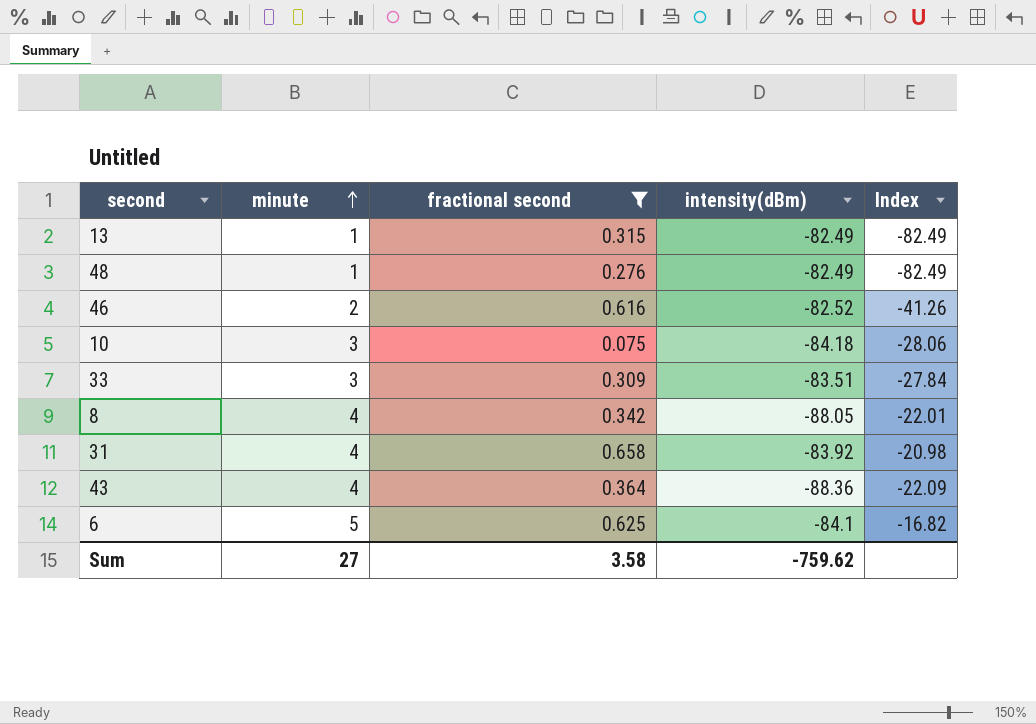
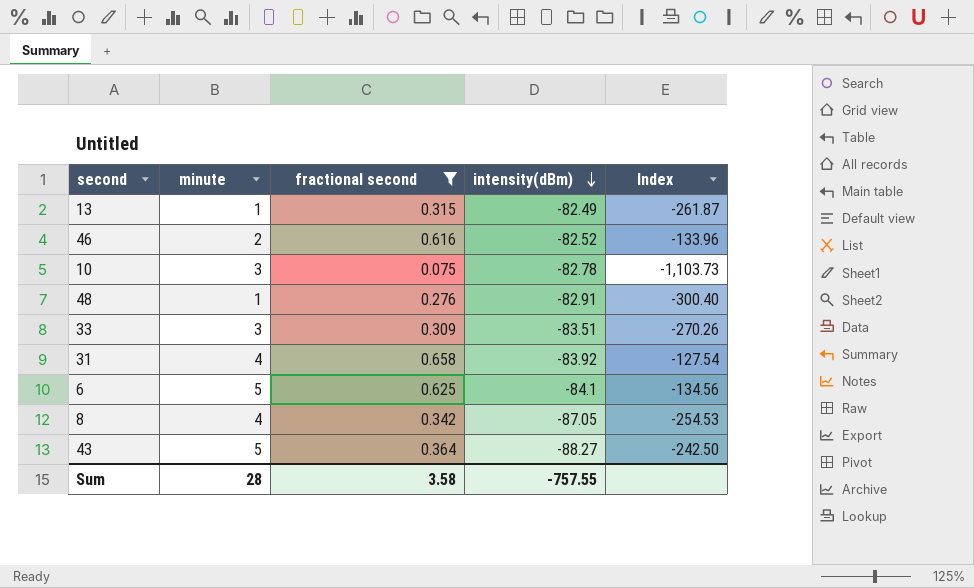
row order: minute ascending -> intensity(dBm) descending
column Index | formula: [intensity(dBm)] / [minute] -> [intensity(dBm)] / [fractional second]
10 | intensity(dBm): -84.18 -> -82.78
48 | intensity(dBm): -82.49 -> -82.91
8 | intensity(dBm): -88.05 -> -87.05
43 | minute: 4 -> 5
43 | intensity(dBm): -88.36 -> -88.27
Sum | minute: 27 -> 28
Sum | intensity(dBm): -759.62 -> -757.55

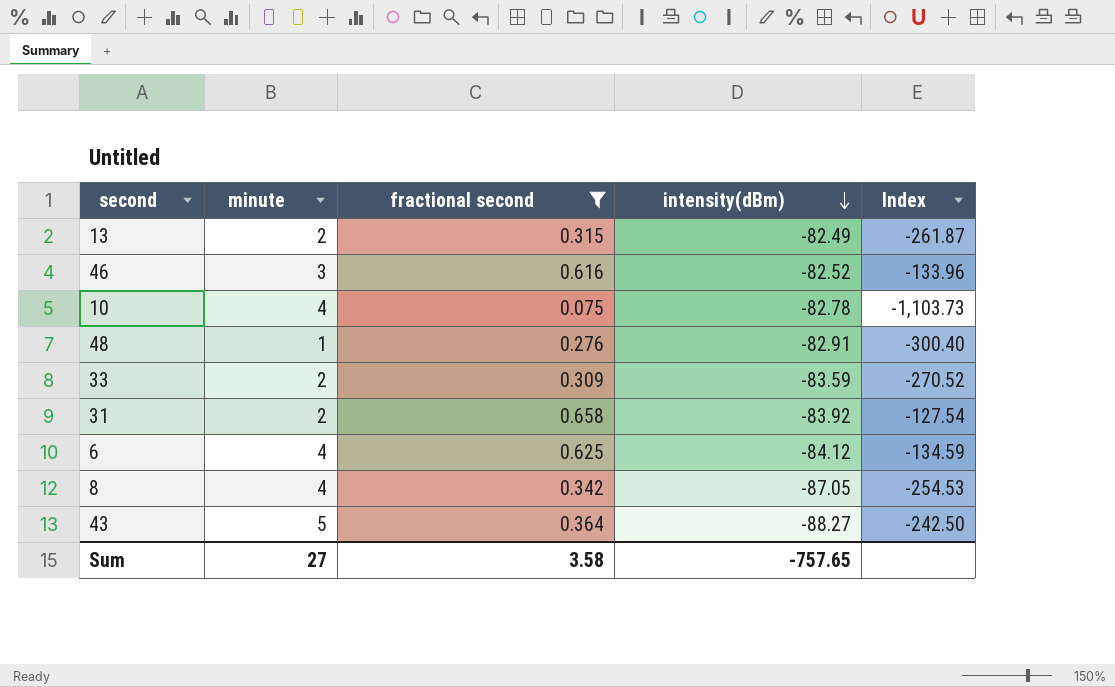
13 | minute: 1 -> 2
46 | minute: 2 -> 3
10 | minute: 3 -> 4
33 | minute: 3 -> 2
33 | intensity(dBm): -83.51 -> -83.59
33 | Index: -270.26 -> -270.52
31 | minute: 4 -> 2
6 | minute: 5 -> 4
6 | intensity(dBm): -84.1 -> -84.12
6 | Index: -134.56 -> -134.59
Sum | minute: 28 -> 27
Sum | intensity(dBm): -757.55 -> -757.65

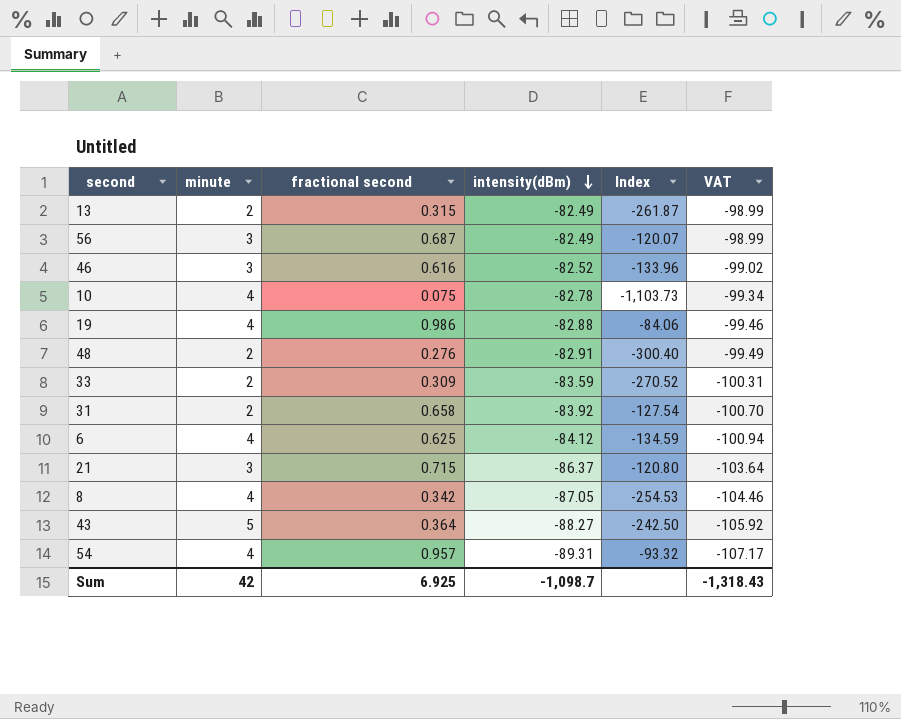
filter: fractional second <= 0.658 -> none
column VAT | formula: none -> [intensity(dBm)] * 1.2
48 | minute: 1 -> 2
Sum | minute: 27 -> 42
Sum | fractional second: 3.58 -> 6.925
Sum | intensity(dBm): -757.65 -> -1,098.7

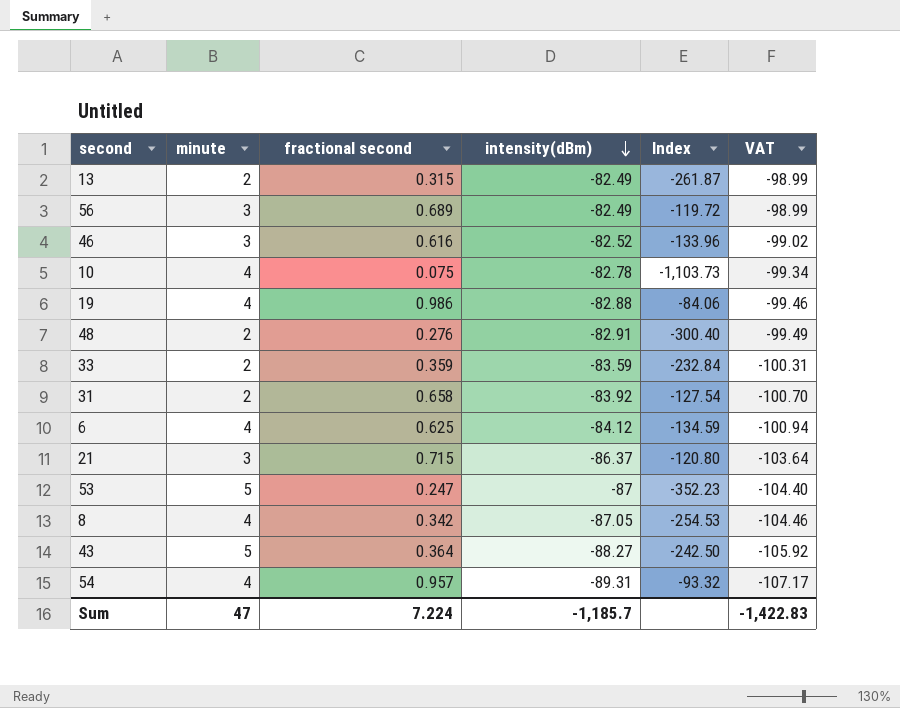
56 | fractional second: 0.687 -> 0.689
56 | Index: -120.07 -> -119.72
33 | fractional second: 0.309 -> 0.359
33 | Index: -270.52 -> -232.84
row 53: none -> 5 | 0.247 | -87 | -352.23 | -104.40
Sum | minute: 42 -> 47
Sum | fractional second: 6.925 -> 7.224
Sum | intensity(dBm): -1,098.7 -> -1,185.7
Sum | VAT: -1,318.43 -> -1,422.83

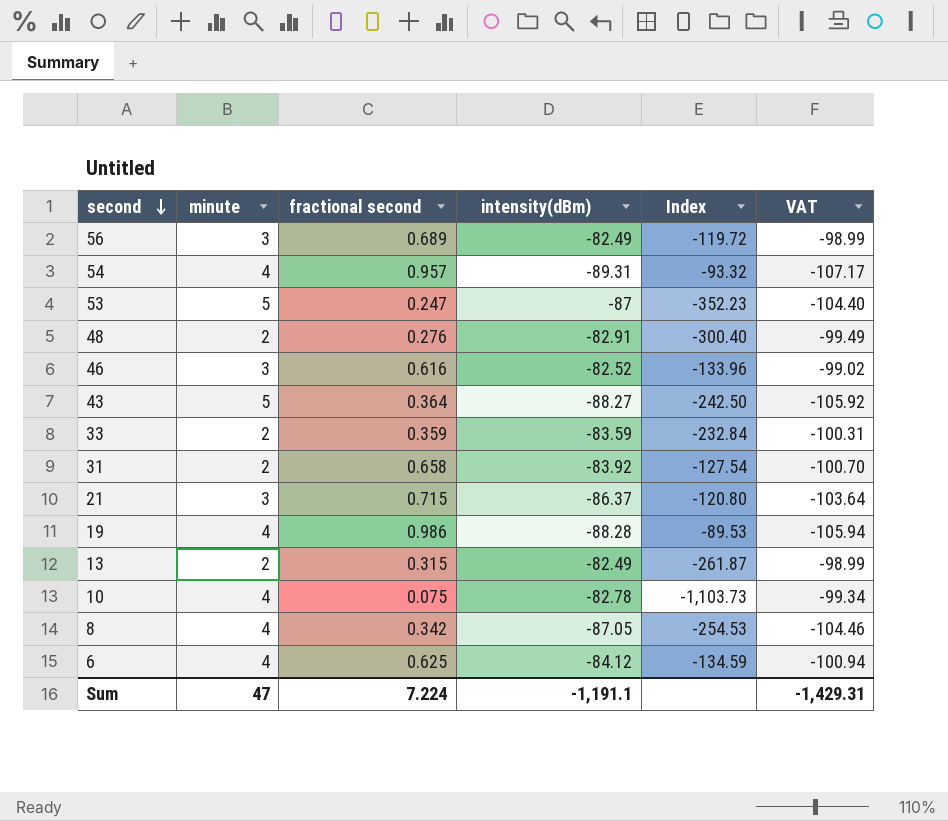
row order: intensity(dBm) descending -> second descending
19 | intensity(dBm): -82.88 -> -88.28
19 | Index: -84.06 -> -89.53
19 | VAT: -99.46 -> -105.94
Sum | intensity(dBm): -1,185.7 -> -1,191.1
Sum | VAT: -1,422.83 -> -1,429.31

